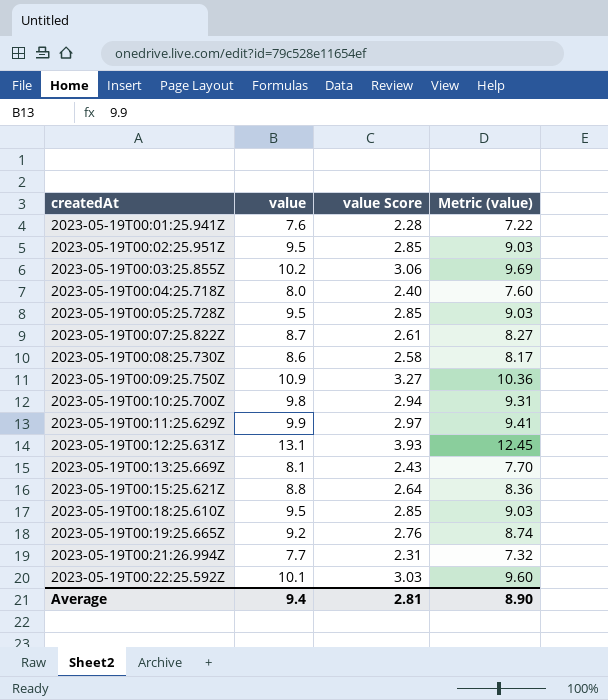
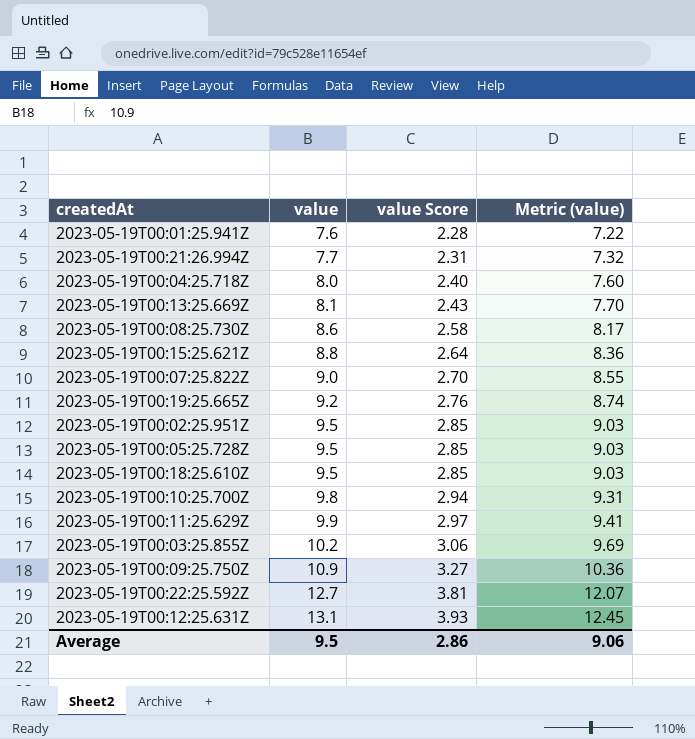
row order: createdAt ascending -> value ascending
2023-05-19T00:07:25.822Z | value: 8.7 -> 9.0
2023-05-19T00:07:25.822Z | value Score: 2.61 -> 2.70
2023-05-19T00:07:25.822Z | Metric (value): 8.27 -> 8.55
2023-05-19T00:22:25.592Z | value: 10.1 -> 12.7
2023-05-19T00:22:25.592Z | value Score: 3.03 -> 3.81
2023-05-19T00:22:25.592Z | Metric (value): 9.60 -> 12.07
Average | value: 9.4 -> 9.5
Average | value Score: 2.81 -> 2.86
Average | Metric (value): 8.90 -> 9.06

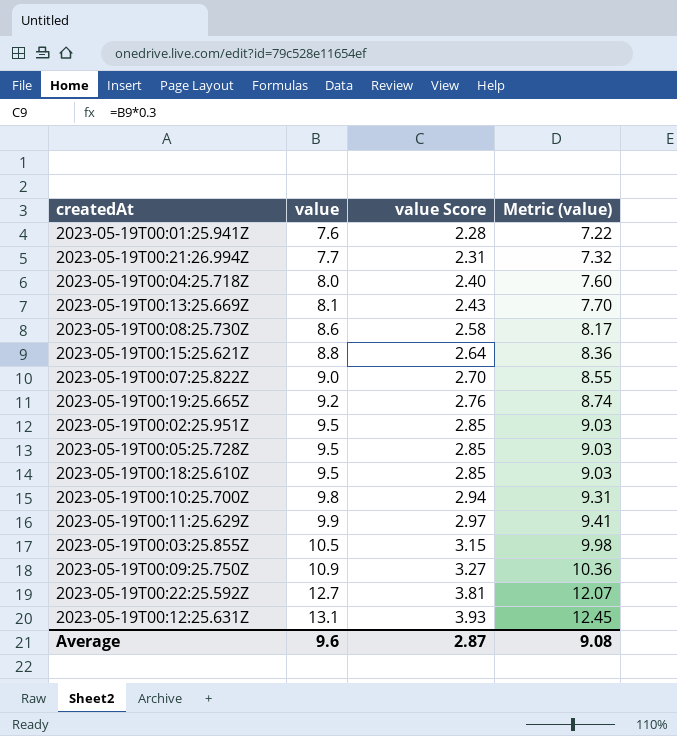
2023-05-19T00:03:25.855Z | value: 10.2 -> 10.5
2023-05-19T00:03:25.855Z | value Score: 3.06 -> 3.15
2023-05-19T00:03:25.855Z | Metric (value): 9.69 -> 9.98
Average | value: 9.5 -> 9.6
Average | value Score: 2.86 -> 2.87
Average | Metric (value): 9.06 -> 9.08

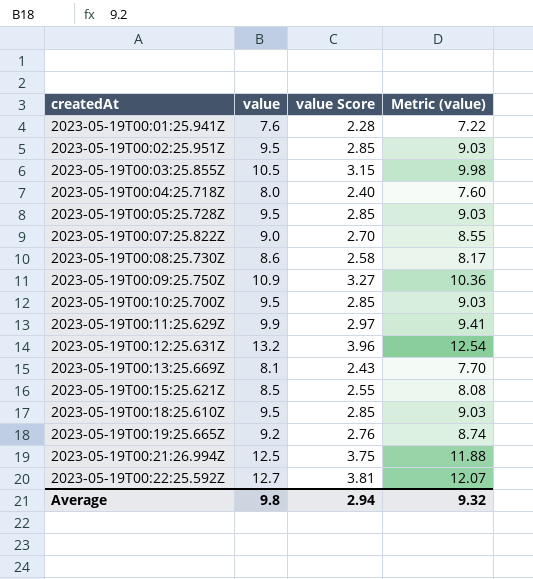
row order: value ascending -> createdAt ascending
2023-05-19T00:10:25.700Z | value: 9.8 -> 9.5
2023-05-19T00:10:25.700Z | value Score: 2.94 -> 2.85
2023-05-19T00:10:25.700Z | Metric (value): 9.31 -> 9.03
2023-05-19T00:12:25.631Z | value: 13.1 -> 13.2
2023-05-19T00:12:25.631Z | value Score: 3.93 -> 3.96
2023-05-19T00:12:25.631Z | Metric (value): 12.45 -> 12.54
2023-05-19T00:15:25.621Z | value: 8.8 -> 8.5
2023-05-19T00:15:25.621Z | value Score: 2.64 -> 2.55
2023-05-19T00:15:25.621Z | Metric (value): 8.36 -> 8.08
2023-05-19T00:21:26.994Z | value: 7.7 -> 12.5
2023-05-19T00:21:26.994Z | value Score: 2.31 -> 3.75
2023-05-19T00:21:26.994Z | Metric (value): 7.32 -> 11.88
Average | value: 9.6 -> 9.8
Average | value Score: 2.87 -> 2.94
Average | Metric (value): 9.08 -> 9.32

